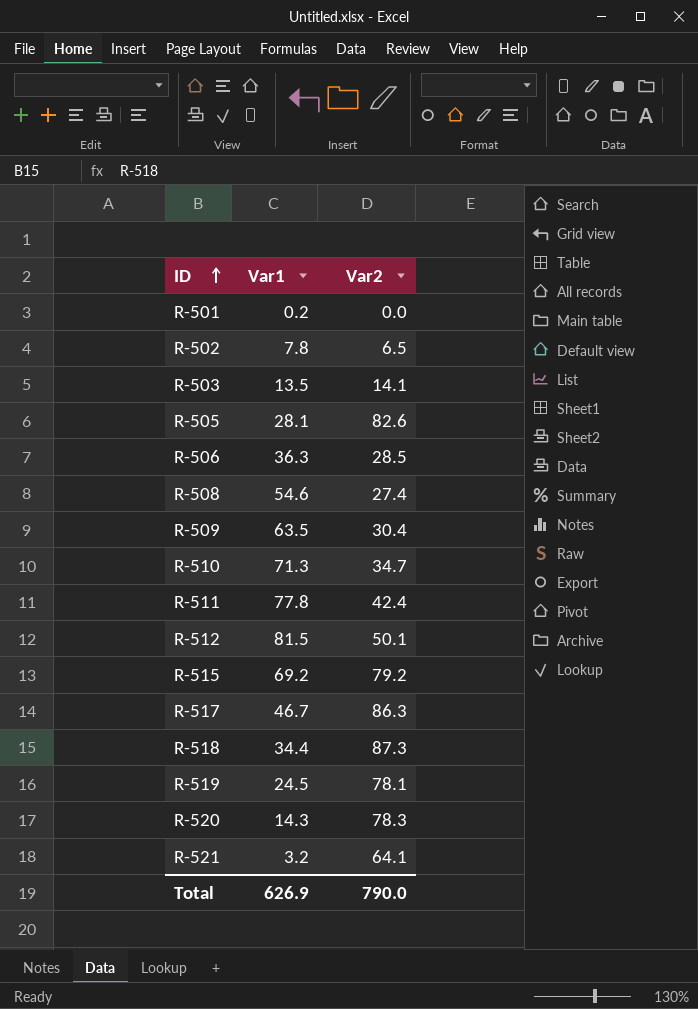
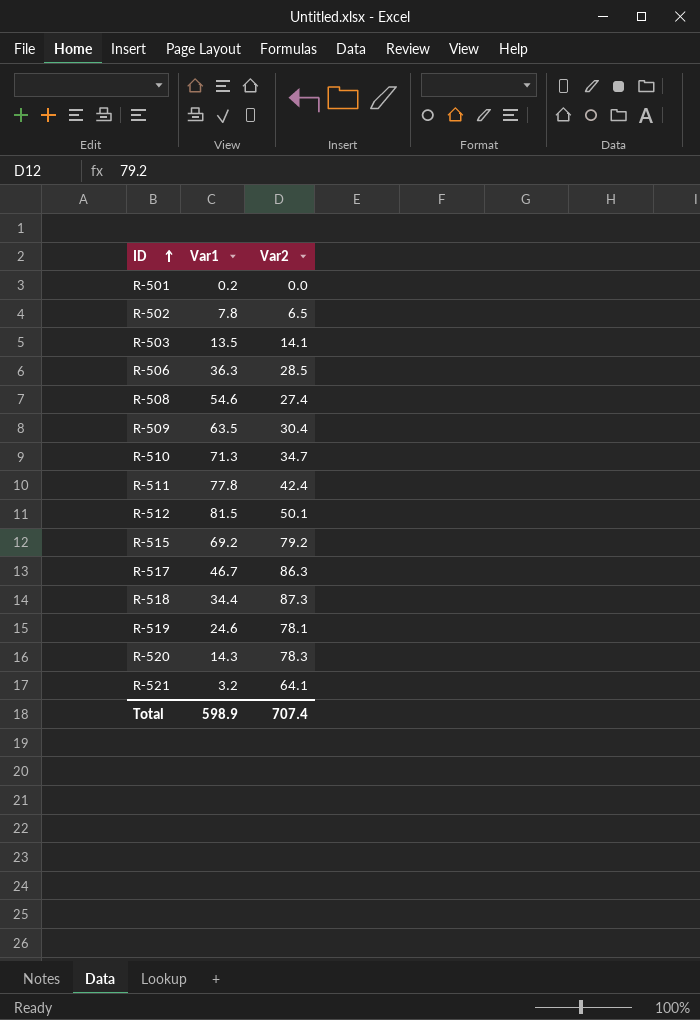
row R-505: 28.1 | 82.6 -> none
R-519 | Var1: 24.5 -> 24.6
Total | Var1: 626.9 -> 598.9
Total | Var2: 790.0 -> 707.4

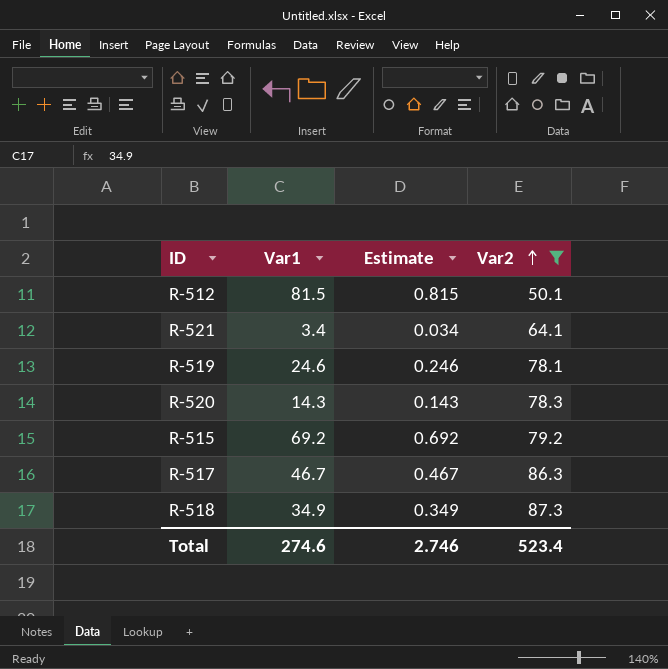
filter: none -> Var2 >= 50.1
row order: ID ascending -> Var2 ascending
column Estimate | formula: none -> [Var1] * 0.01
R-521 | Var1: 3.2 -> 3.4
R-518 | Var1: 34.4 -> 34.9
Total | Var1: 598.9 -> 274.6
Total | Var2: 707.4 -> 523.4

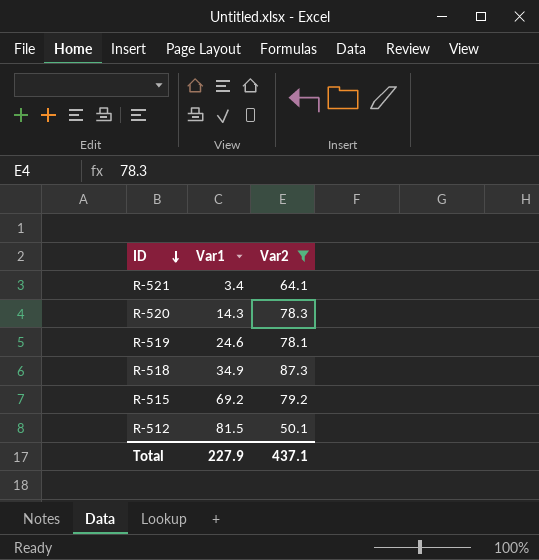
row order: Var2 ascending -> ID descending
column Estimate | formula: [Var1] * 0.01 -> none
row R-517: 46.7 | 0.467 | 86.3 -> none
Total | Var1: 274.6 -> 227.9
Total | Var2: 523.4 -> 437.1

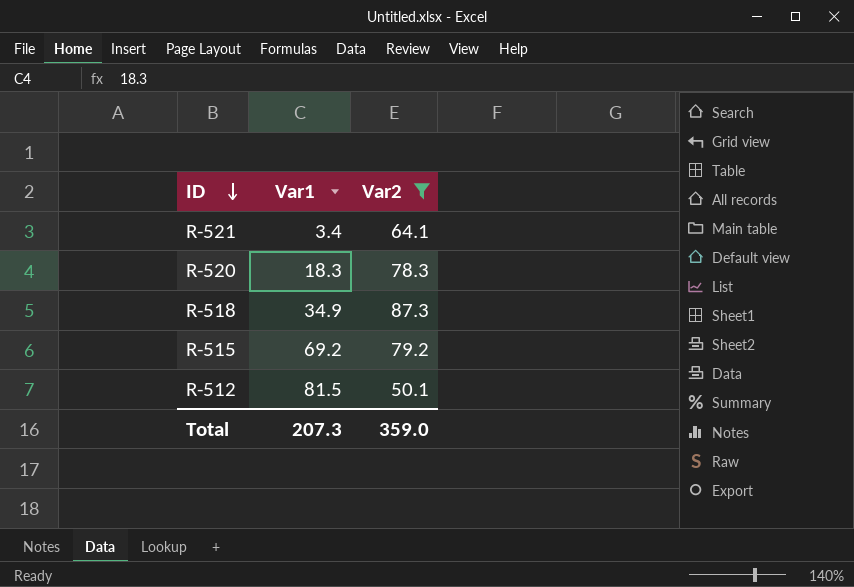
row R-519: 24.6 | 78.1 -> none
R-520 | Var1: 14.3 -> 18.3
Total | Var1: 227.9 -> 207.3
Total | Var2: 437.1 -> 359.0

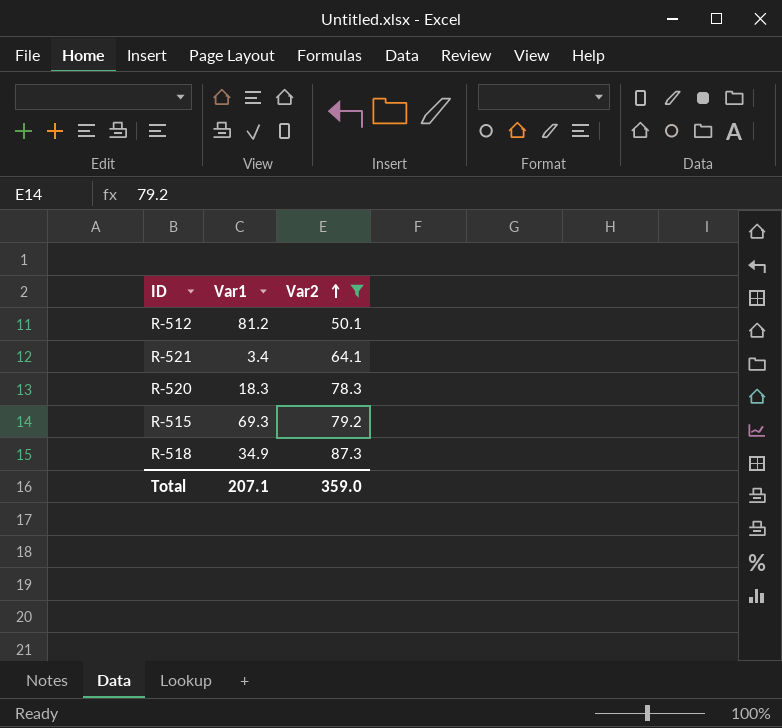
row order: ID descending -> Var2 ascending
R-512 | Var1: 81.5 -> 81.2
R-515 | Var1: 69.2 -> 69.3
Total | Var1: 207.3 -> 207.1

